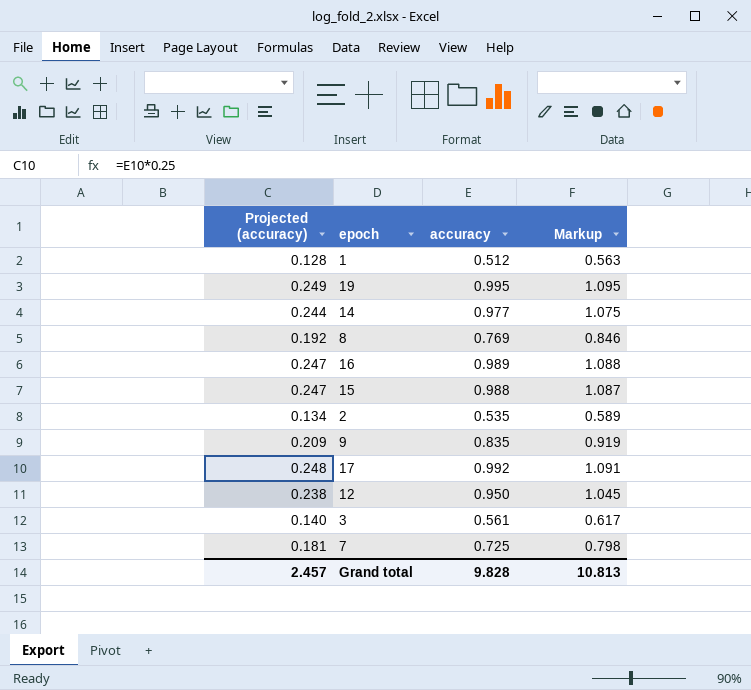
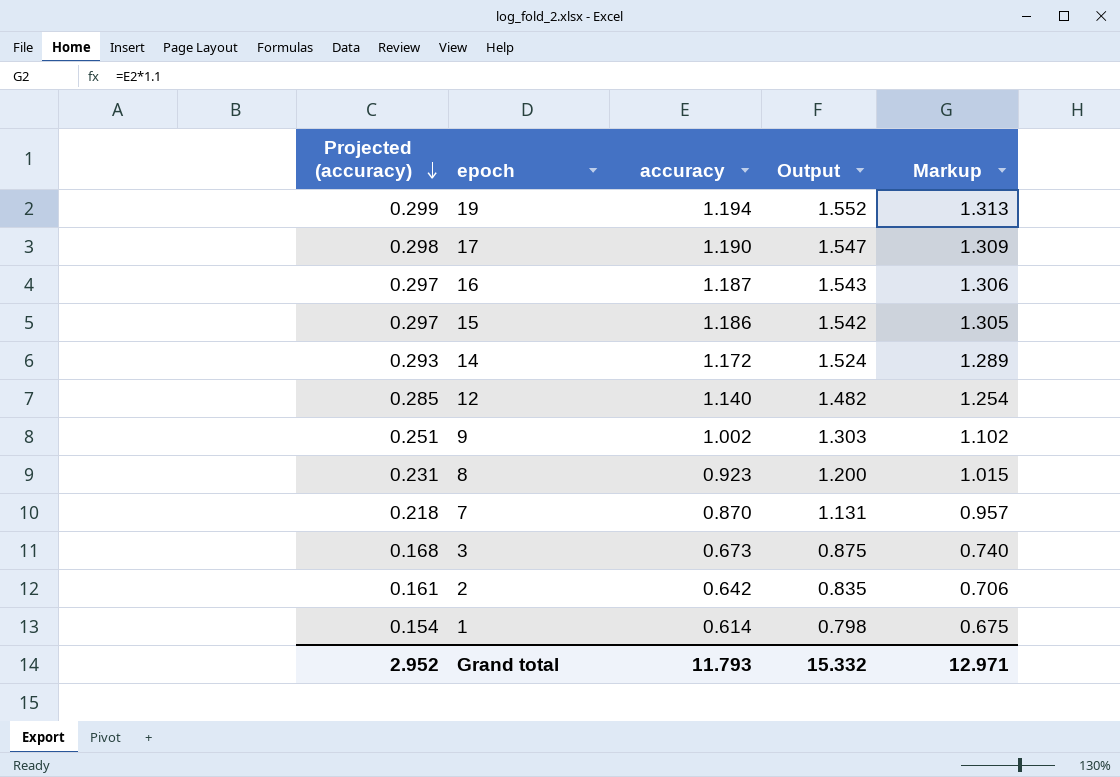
row order: none -> Projected (accuracy) descending
column Output | formula: none -> [accuracy] * 1.3
19 | Projected (accuracy): 0.249 -> 0.299
19 | accuracy: 0.995 -> 1.194
19 | Markup: 1.095 -> 1.313
17 | Projected (accuracy): 0.248 -> 0.298
17 | accuracy: 0.992 -> 1.190
17 | Markup: 1.091 -> 1.309
16 | Projected (accuracy): 0.247 -> 0.297
16 | accuracy: 0.989 -> 1.187
16 | Markup: 1.088 -> 1.306
15 | Projected (accuracy): 0.247 -> 0.297
15 | accuracy: 0.988 -> 1.186
15 | Markup: 1.087 -> 1.305
14 | Projected (accuracy): 0.244 -> 0.293
14 | accuracy: 0.977 -> 1.172
14 | Markup: 1.075 -> 1.289
12 | Projected (accuracy): 0.238 -> 0.285
12 | accuracy: 0.950 -> 1.140
12 | Markup: 1.045 -> 1.254
9 | Projected (accuracy): 0.209 -> 0.251
9 | accuracy: 0.835 -> 1.002
9 | Markup: 0.919 -> 1.102
8 | Projected (accuracy): 0.192 -> 0.231
8 | accuracy: 0.769 -> 0.923
8 | Markup: 0.846 -> 1.015
7 | Projected (accuracy): 0.181 -> 0.218
7 | accuracy: 0.725 -> 0.870
7 | Markup: 0.798 -> 0.957
3 | Projected (accuracy): 0.140 -> 0.168
3 | accuracy: 0.561 -> 0.673
3 | Markup: 0.617 -> 0.740
2 | Projected (accuracy): 0.134 -> 0.161
2 | accuracy: 0.535 -> 0.642
2 | Markup: 0.589 -> 0.706
1 | Projected (accuracy): 0.128 -> 0.154
1 | accuracy: 0.512 -> 0.614
1 | Markup: 0.563 -> 0.675
Grand total | Projected (accuracy): 2.457 -> 2.952
Grand total | accuracy: 9.828 -> 11.793
Grand total | Markup: 10.813 -> 12.971

